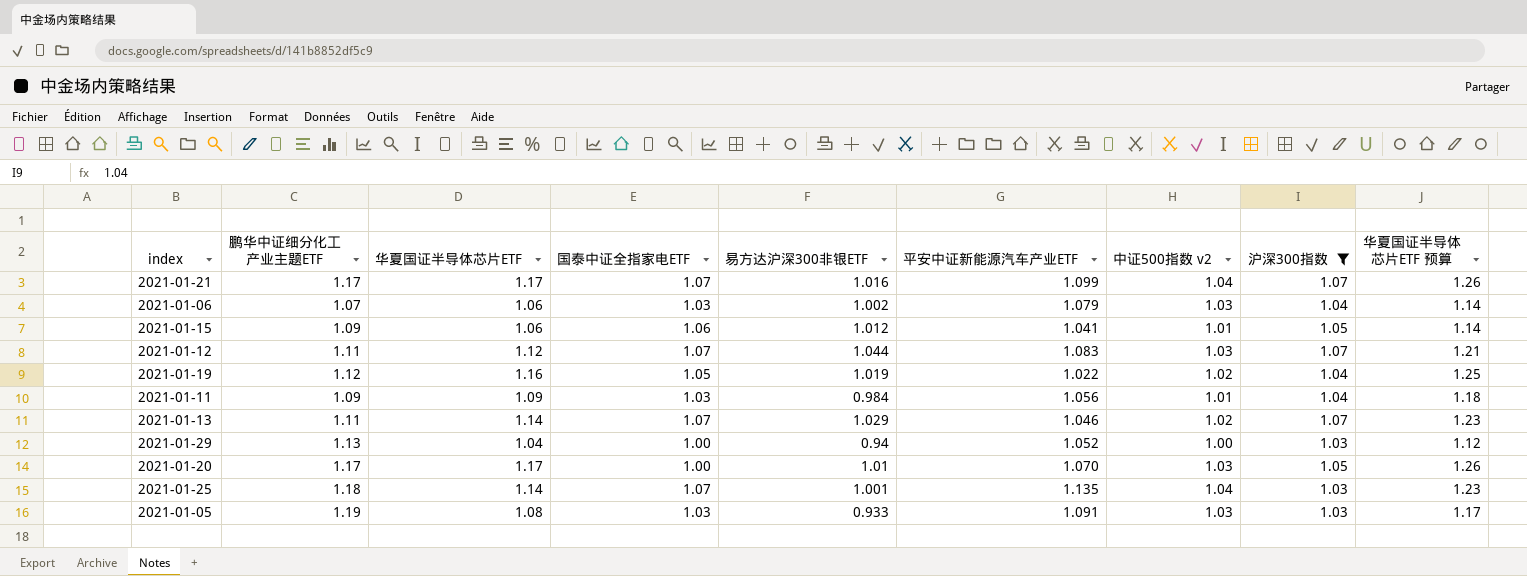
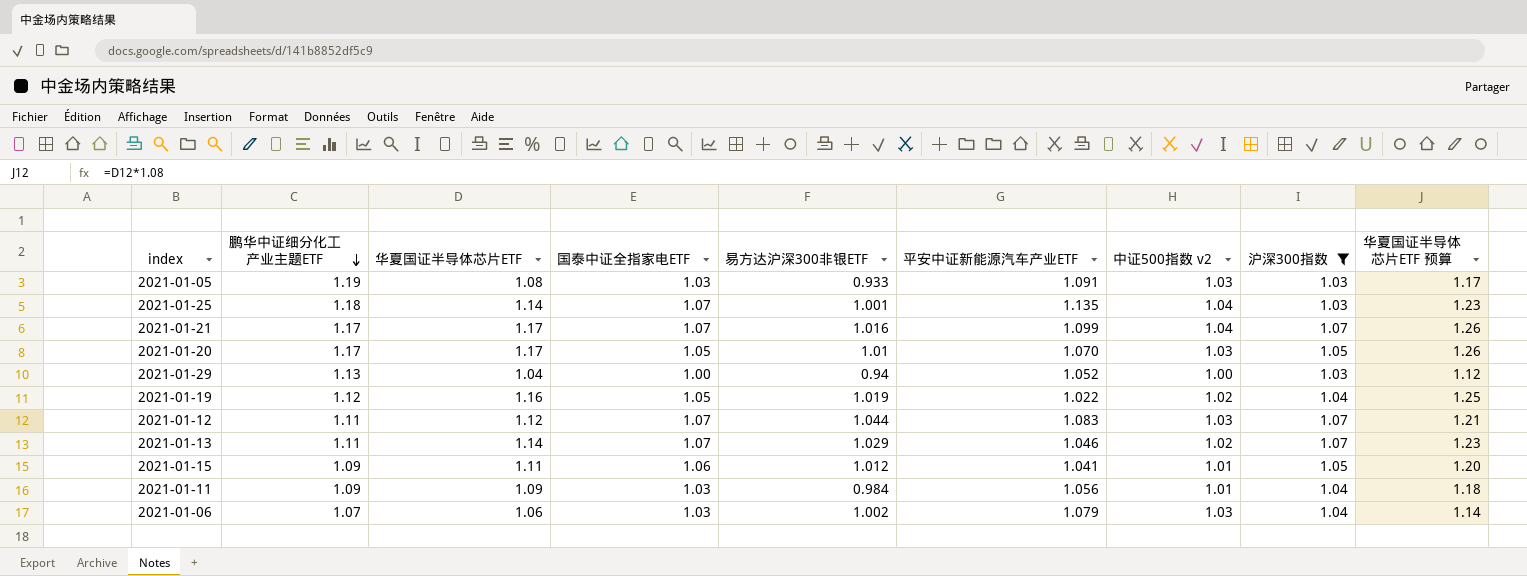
row order: none -> 鹏华中证细分化工产业主题ETF descending
2021-01-20 | 国泰中证全指家电ETF: 1.00 -> 1.05
2021-01-15 | 华夏国证半导体芯片ETF: 1.06 -> 1.11
2021-01-15 | 华夏国证半导体芯片ETF 预算: 1.14 -> 1.20

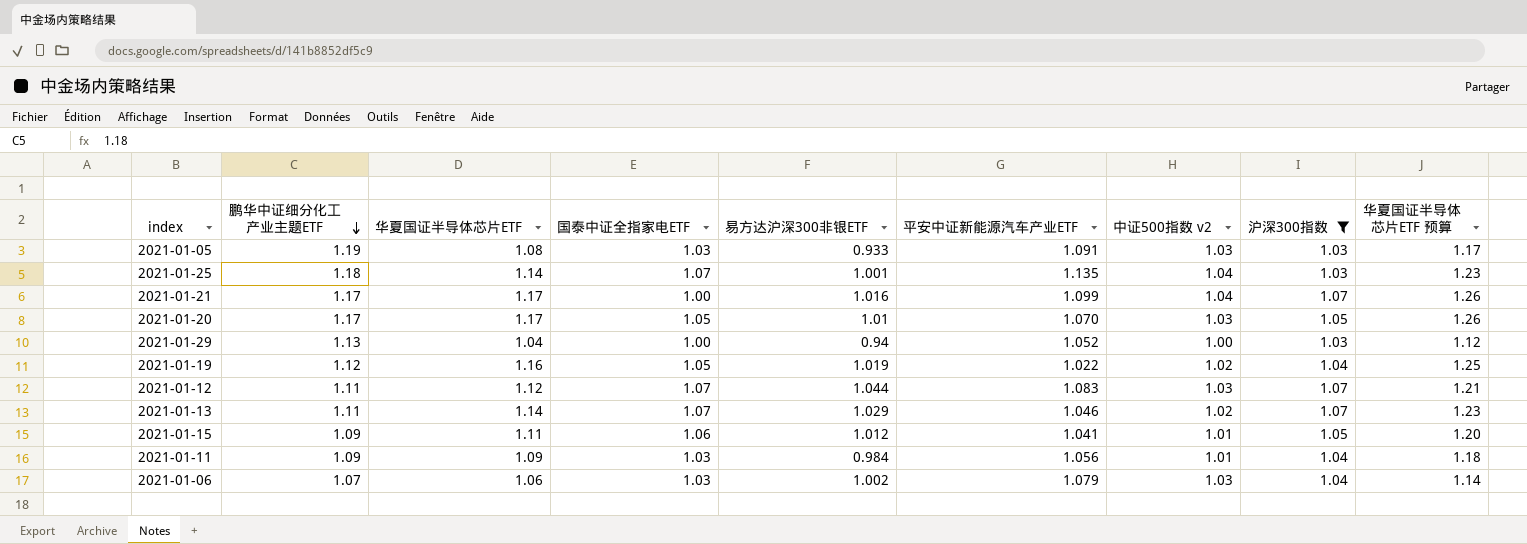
2021-01-21 | 国泰中证全指家电ETF: 1.07 -> 1.00

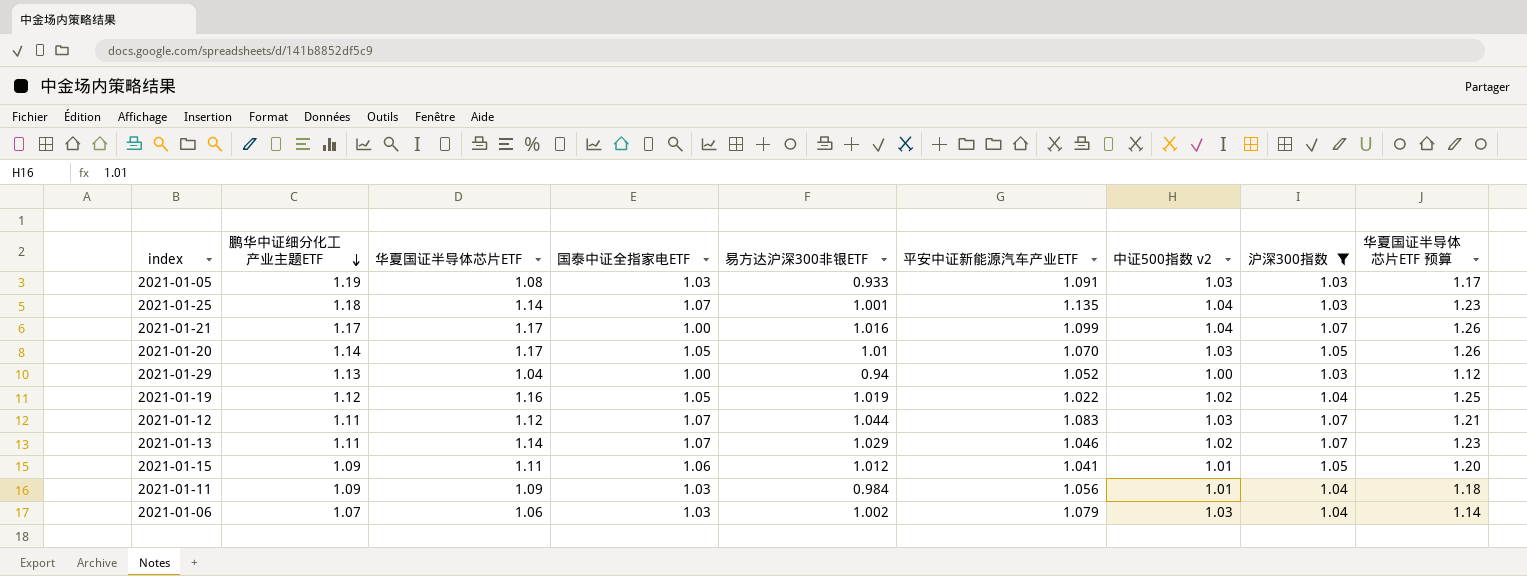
2021-01-20 | 鹏华中证细分化工产业主题ETF: 1.17 -> 1.14

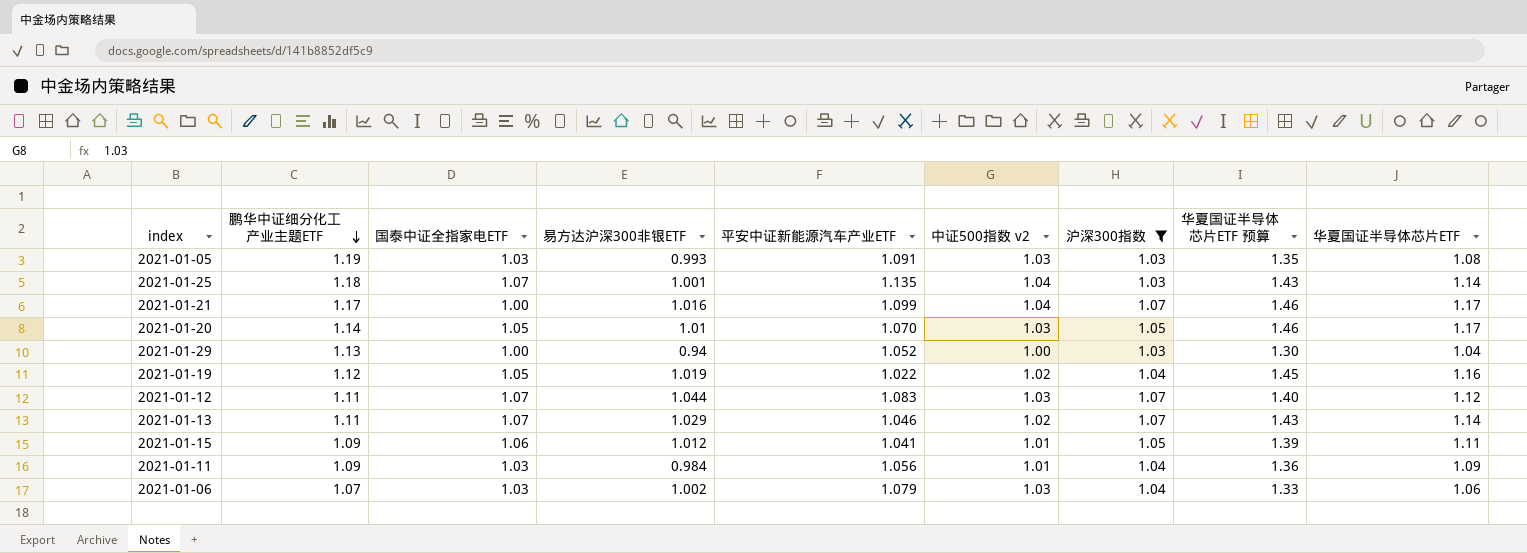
column 华夏国证半导体芯片ETF 预算 | formula: [华夏国证半导体芯片ETF] * 1.08 -> [华夏国证半导体芯片ETF] * 1.25
column 华夏国证半导体芯片ETF | position: 3 -> 9
2021-01-05 | 易方达沪深300非银ETF: 0.933 -> 0.993

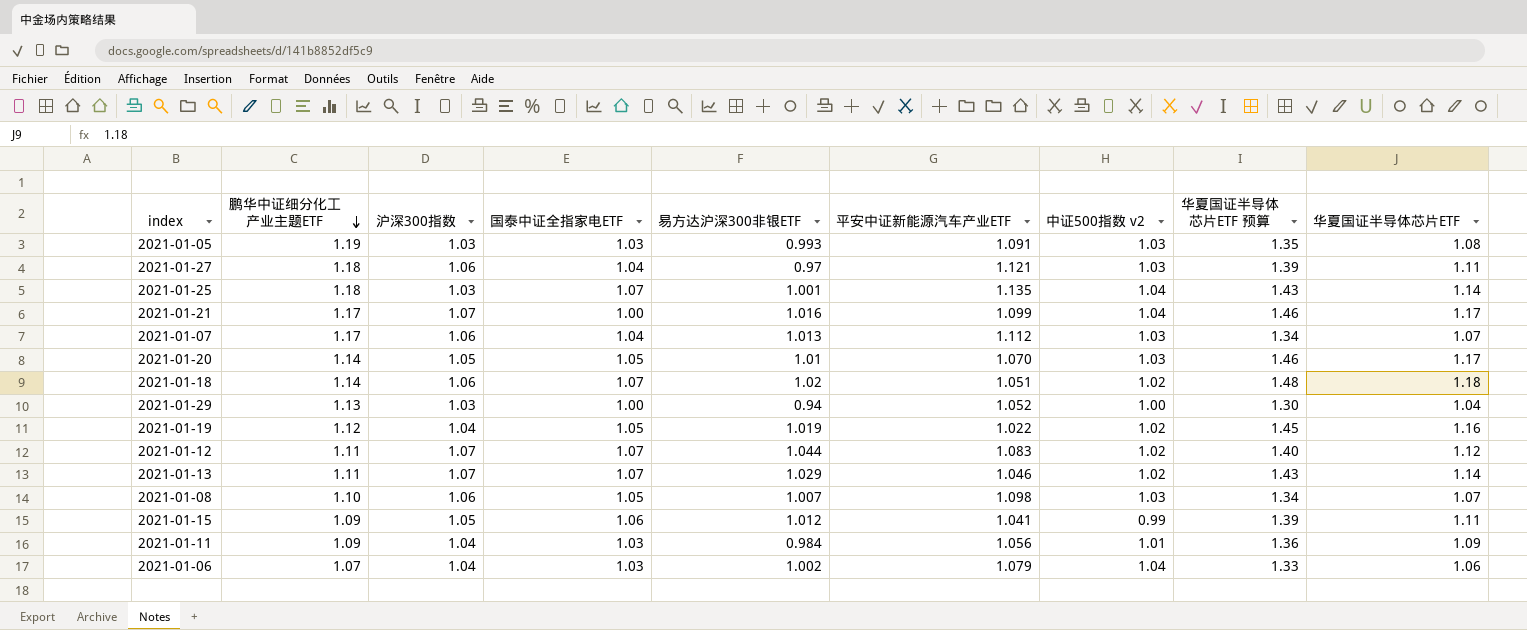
filter: 沪深300指数 != 1.06 -> none
column 沪深300指数 | position: 7 -> 3
2021-01-12 | 中证500指数 v2: 1.03 -> 1.02
2021-01-15 | 中证500指数 v2: 1.01 -> 0.99
2021-01-06 | 中证500指数 v2: 1.03 -> 1.04

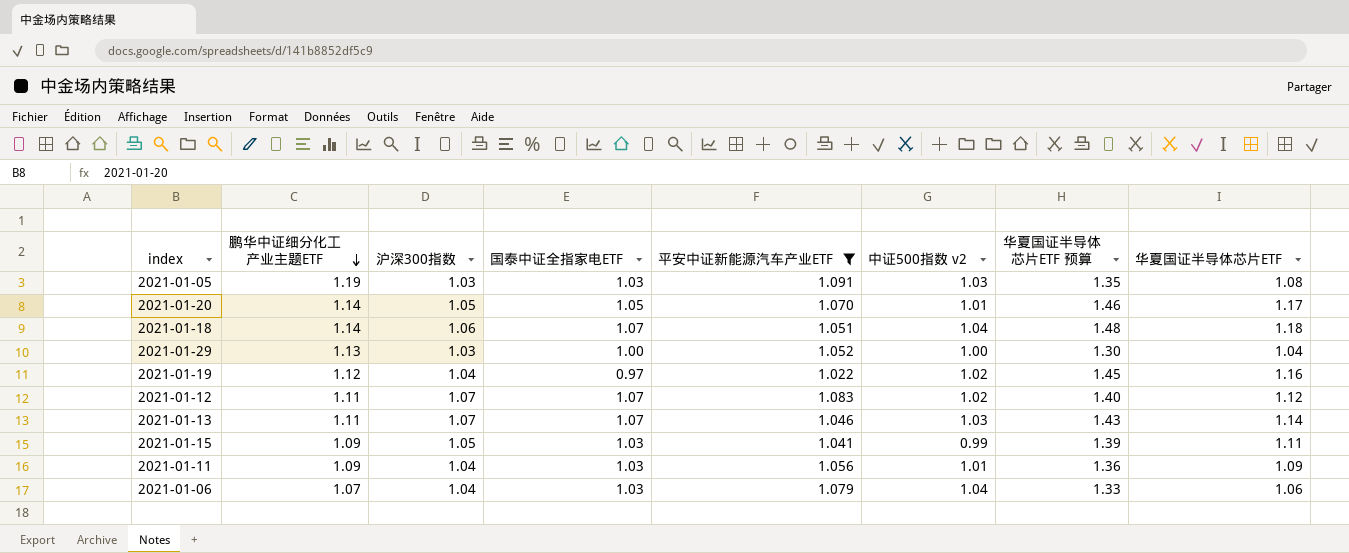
filter: none -> 平安中证新能源汽车产业ETF <= 1.091
column 易方达沪深300非银ETF | position: 5 -> none
2021-01-20 | 中证500指数 v2: 1.03 -> 1.01
2021-01-18 | 中证500指数 v2: 1.02 -> 1.04
2021-01-19 | 国泰中证全指家电ETF: 1.05 -> 0.97
2021-01-13 | 中证500指数 v2: 1.02 -> 1.03
2021-01-15 | 国泰中证全指家电ETF: 1.06 -> 1.03

